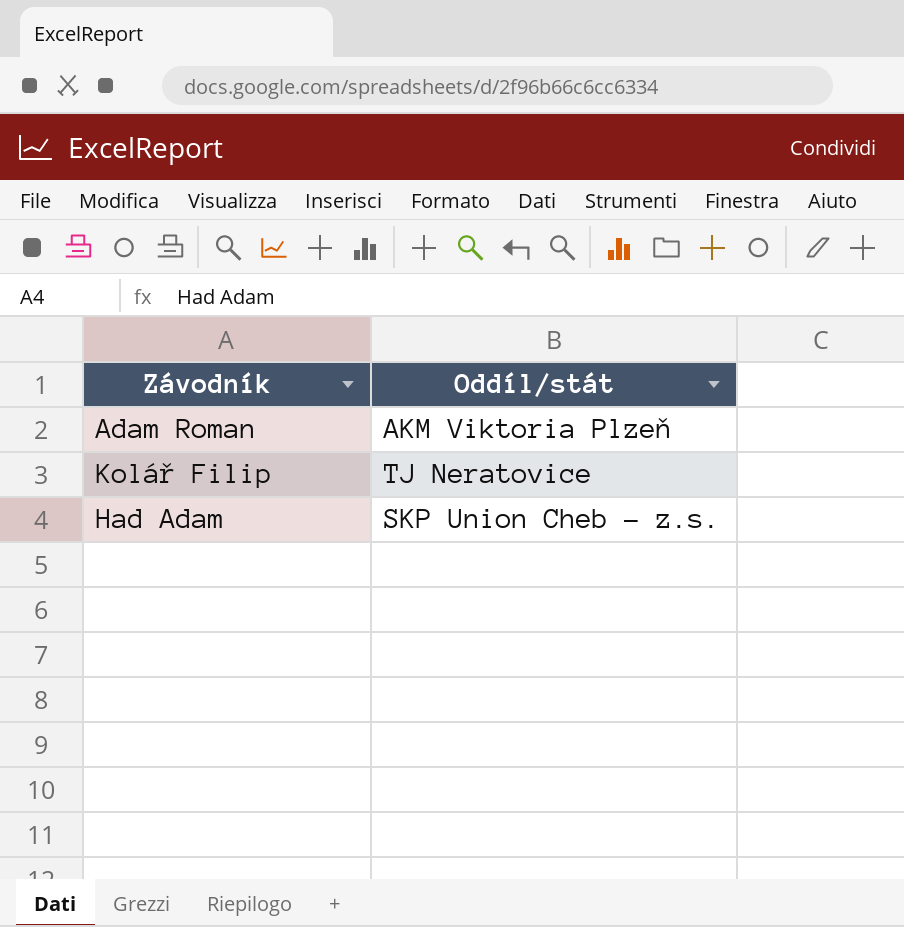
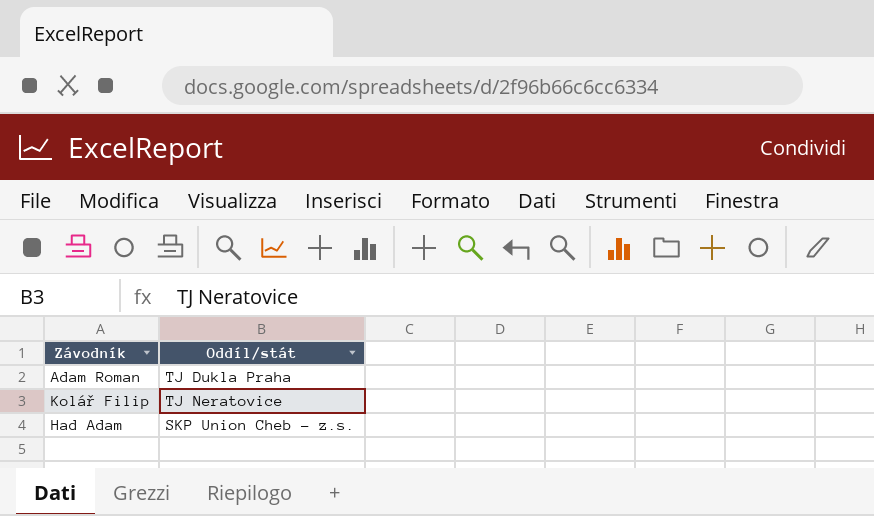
Adam Roman | Oddíl/stát: AKM Viktoria Plzeň -> TJ Dukla Praha

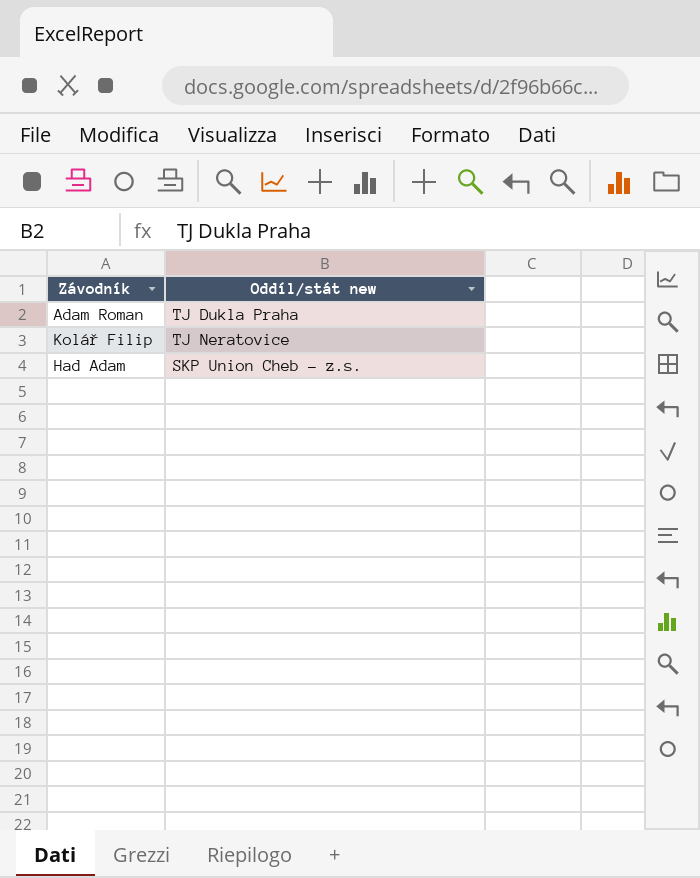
column name: Oddíl/stát -> Oddíl/stát new

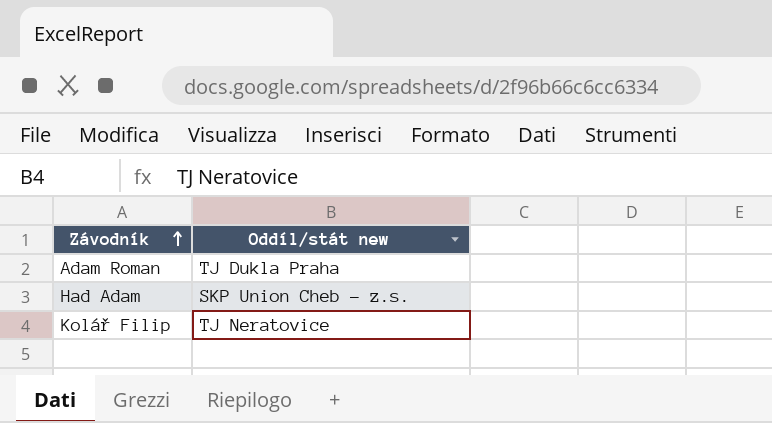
row order: none -> Závodník ascending

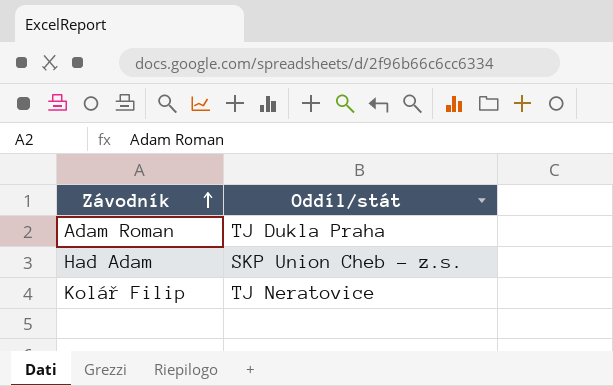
column name: Oddíl/stát new -> Oddíl/stát

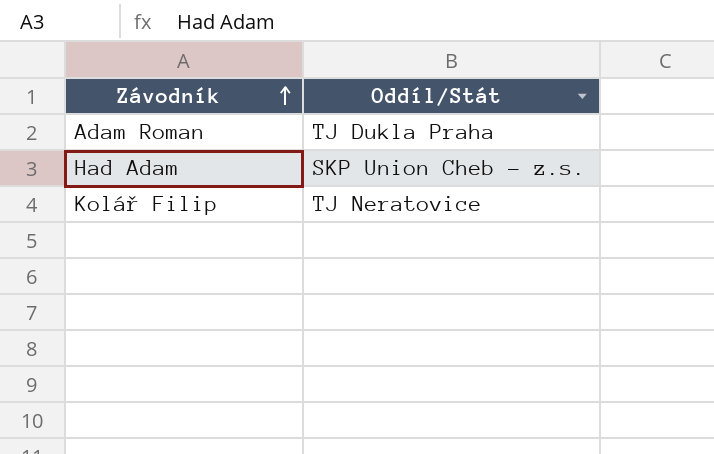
column name: Oddíl/stát -> Oddíl/Stát

